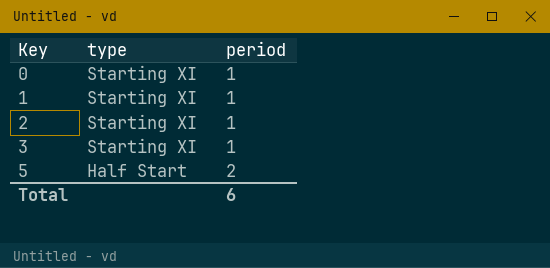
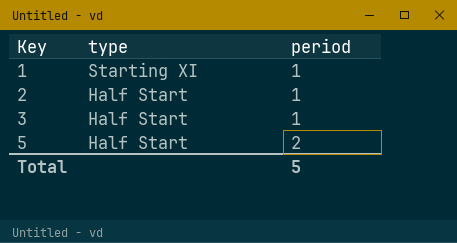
row 0: Starting XI | 1 -> none
2 | type: Starting XI -> Half Start
3 | type: Starting XI -> Half Start
Total | period: 6 -> 5

